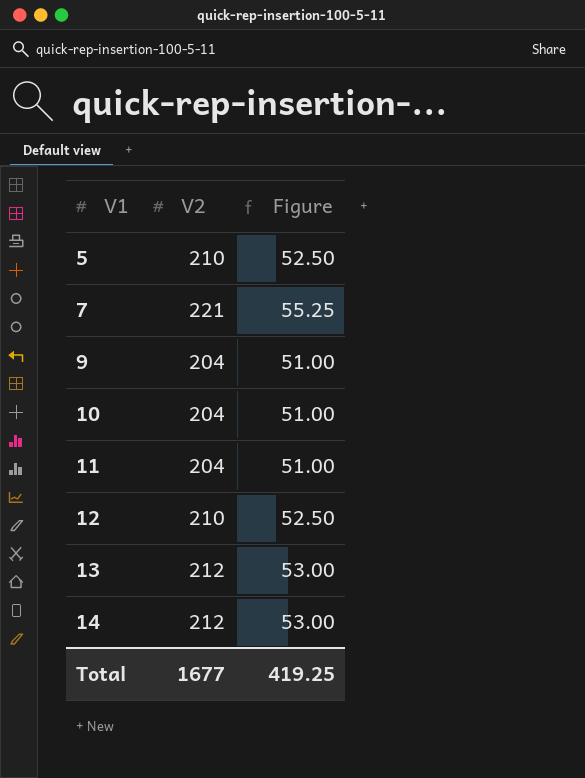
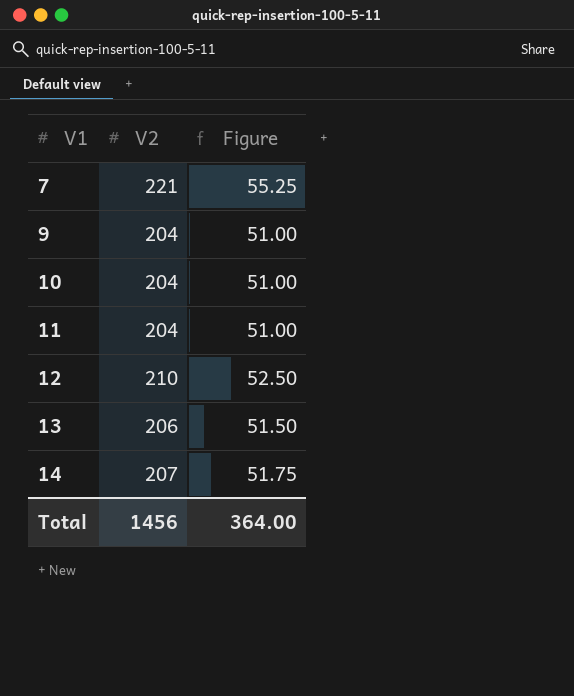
row 5: 210 | 52.50 -> none
13 | V2: 212 -> 206
13 | Figure: 53.00 -> 51.50
14 | V2: 212 -> 207
14 | Figure: 53.00 -> 51.75
Total | V2: 1677 -> 1456
Total | Figure: 419.25 -> 364.00

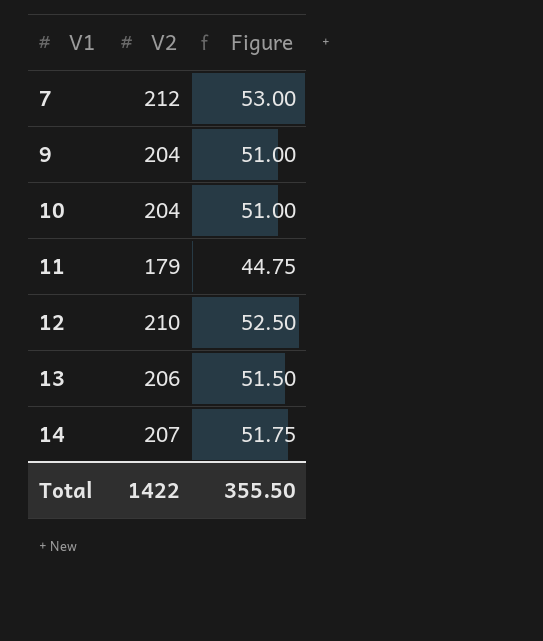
7 | V2: 221 -> 212
7 | Figure: 55.25 -> 53.00
11 | V2: 204 -> 179
11 | Figure: 51.00 -> 44.75
Total | V2: 1456 -> 1422
Total | Figure: 364.00 -> 355.50

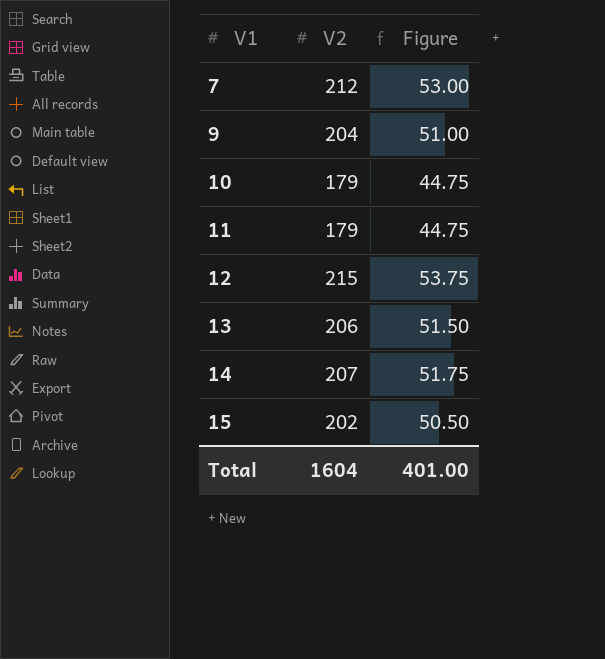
10 | V2: 204 -> 179
10 | Figure: 51.00 -> 44.75
12 | V2: 210 -> 215
12 | Figure: 52.50 -> 53.75
row 15: none -> 202 | 50.50
Total | V2: 1422 -> 1604
Total | Figure: 355.50 -> 401.00

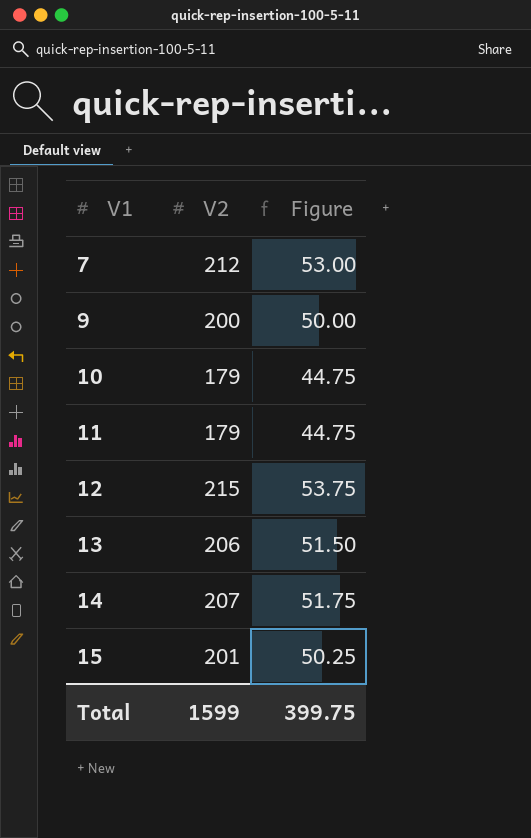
9 | V2: 204 -> 200
9 | Figure: 51.00 -> 50.00
15 | V2: 202 -> 201
15 | Figure: 50.50 -> 50.25
Total | V2: 1604 -> 1599
Total | Figure: 401.00 -> 399.75

